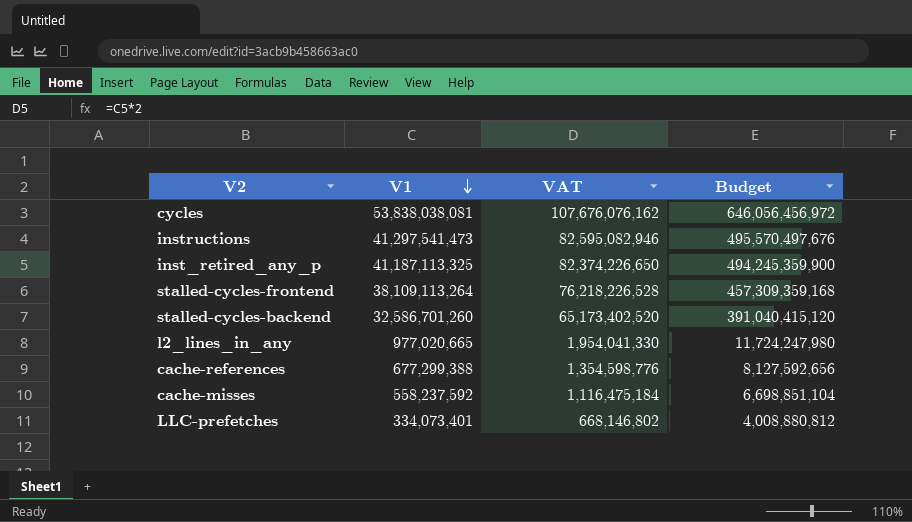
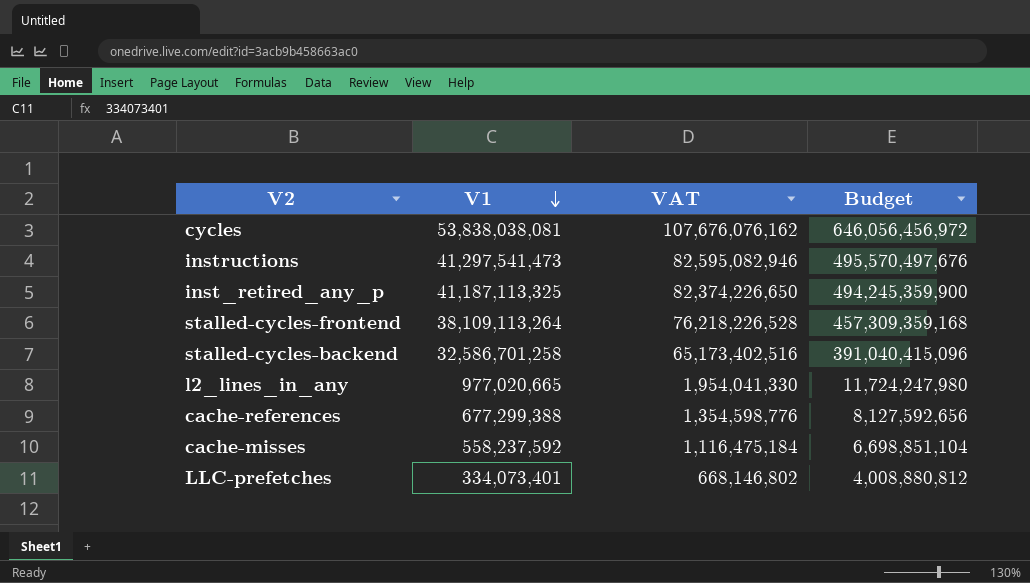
stalled-cycles-backend | V1: 32,586,701,260 -> 32,586,701,258
stalled-cycles-backend | VAT: 65,173,402,520 -> 65,173,402,516
stalled-cycles-backend | Budget: 391,040,415,120 -> 391,040,415,096

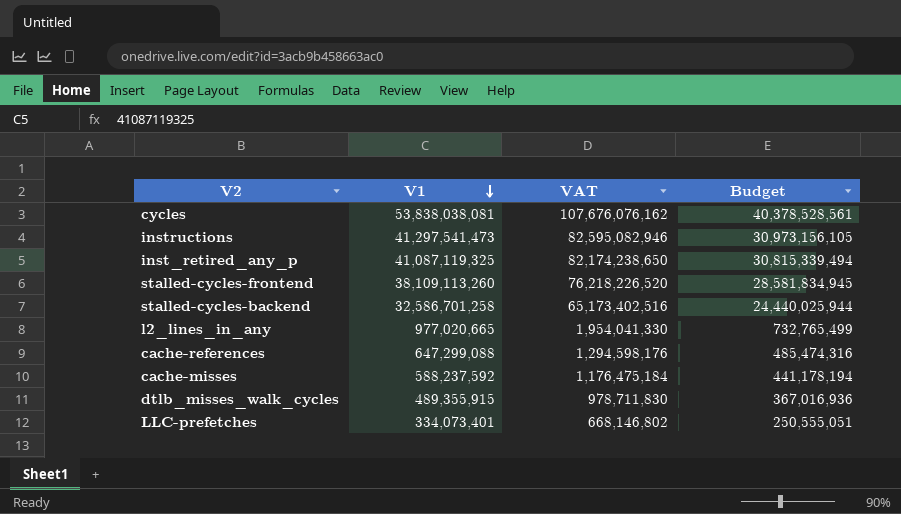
column Budget | formula: [V1] * 12 -> [V1] * 0.75
inst_retired_any_p | V1: 41,187,113,325 -> 41,087,119,325
inst_retired_any_p | VAT: 82,374,226,650 -> 82,174,238,650
stalled-cycles-frontend | V1: 38,109,113,264 -> 38,109,113,260
stalled-cycles-frontend | VAT: 76,218,226,528 -> 76,218,226,520
cache-references | V1: 677,299,388 -> 647,299,088
cache-references | VAT: 1,354,598,776 -> 1,294,598,176
cache-misses | V1: 558,237,592 -> 588,237,592
cache-misses | VAT: 1,116,475,184 -> 1,176,475,184
row dtlb_misses_walk_cycles: none -> 489,355,915 | 978,711,830 | 367,016,936

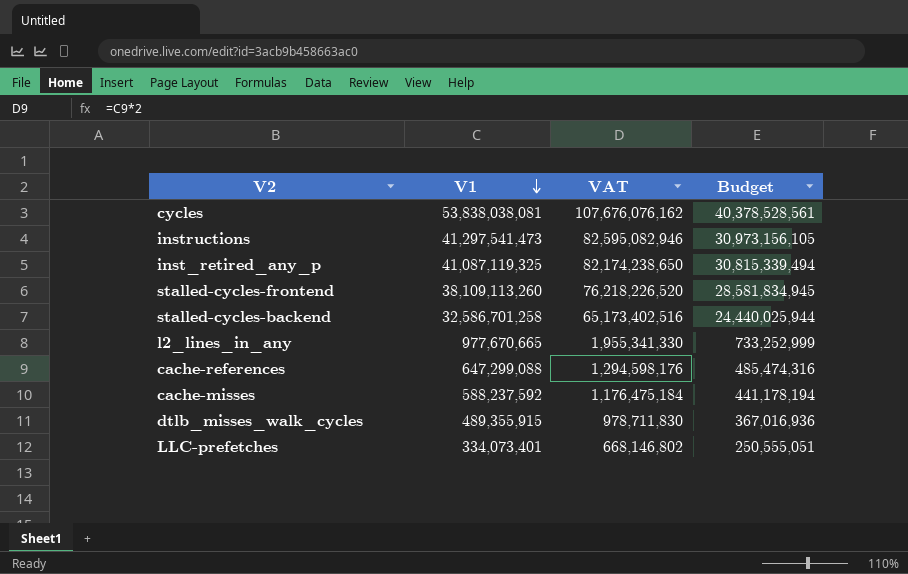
l2_lines_in_any | V1: 977,020,665 -> 977,670,665
l2_lines_in_any | VAT: 1,954,041,330 -> 1,955,341,330
l2_lines_in_any | Budget: 732,765,499 -> 733,252,999

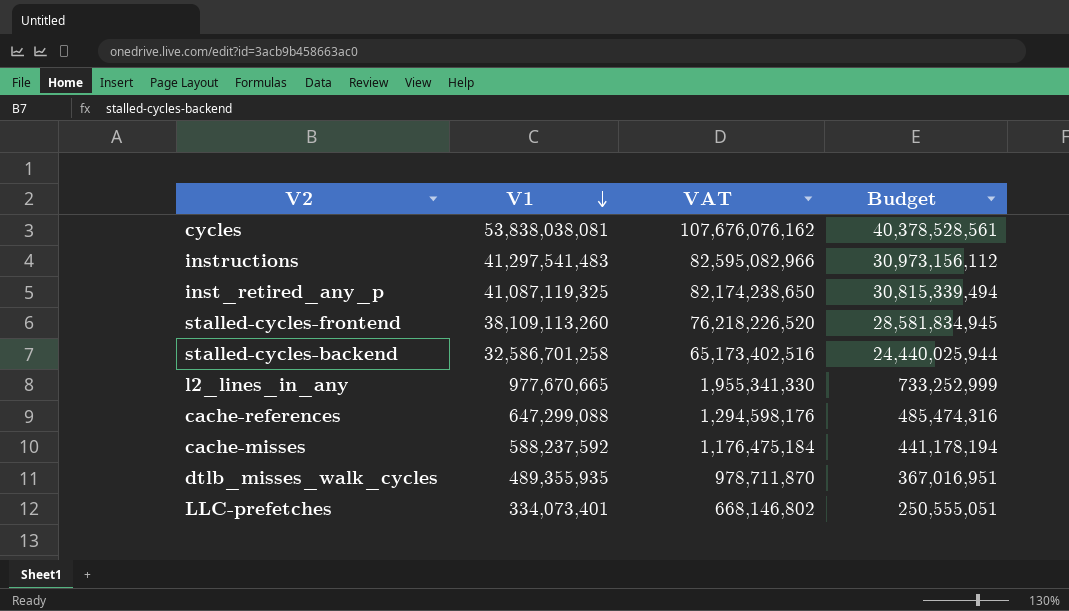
instructions | V1: 41,297,541,473 -> 41,297,541,483
instructions | VAT: 82,595,082,946 -> 82,595,082,966
instructions | Budget: 30,973,156,105 -> 30,973,156,112
dtlb_misses_walk_cycles | V1: 489,355,915 -> 489,355,935
dtlb_misses_walk_cycles | VAT: 978,711,830 -> 978,711,870
dtlb_misses_walk_cycles | Budget: 367,016,936 -> 367,016,951

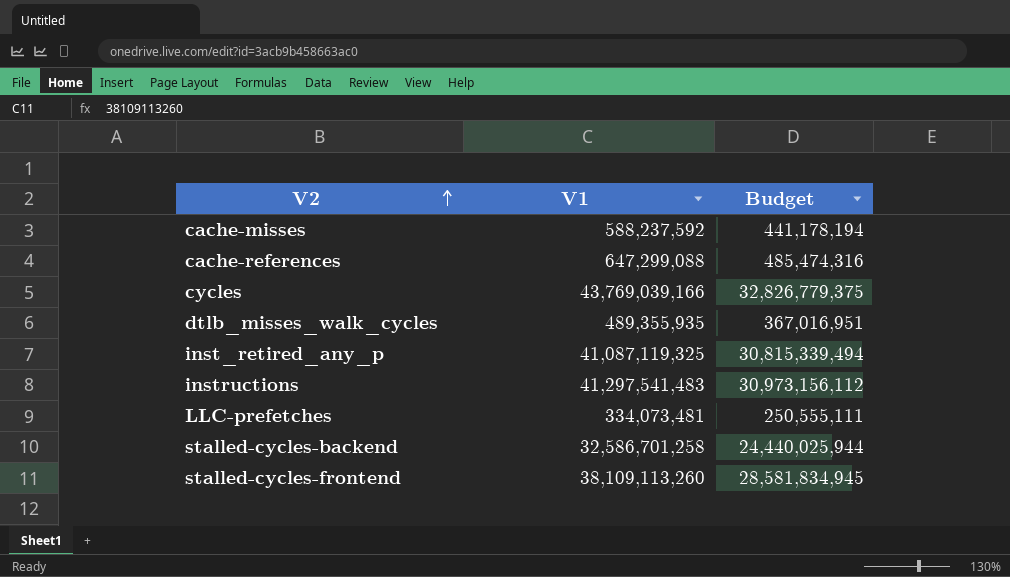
row order: V1 descending -> V2 ascending
column VAT | formula: [V1] * 2 -> none
row l2_lines_in_any: 977,670,665 | 1,955,341,330 | 733,252,999 -> none
cycles | V1: 53,838,038,081 -> 43,769,039,166
cycles | Budget: 40,378,528,561 -> 32,826,779,375
LLC-prefetches | V1: 334,073,401 -> 334,073,481
LLC-prefetches | Budget: 250,555,051 -> 250,555,111

